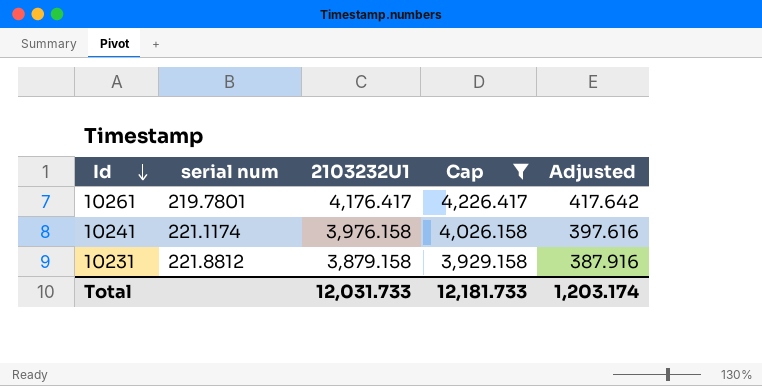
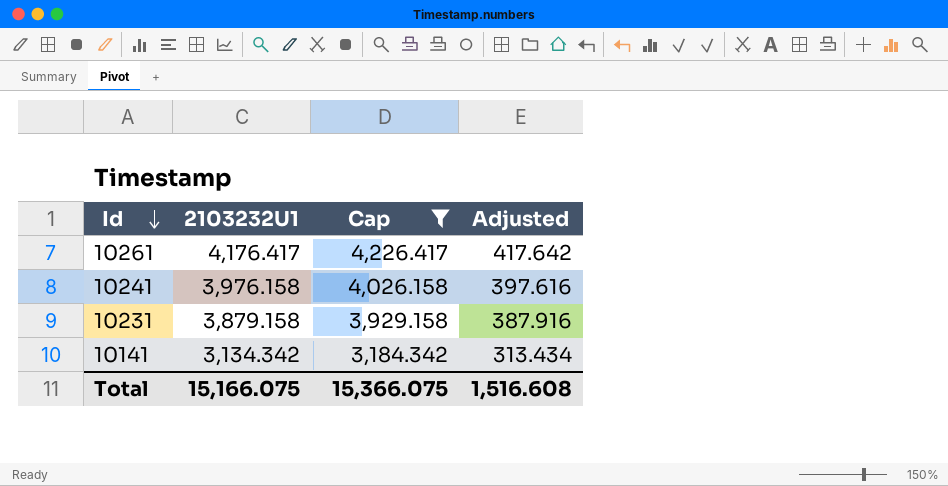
column serial num | position: 2 -> none
row 10141: none -> 3,134.342 | 3,184.342 | 313.434
Total | 2103232U1: 12,031.733 -> 15,166.075
Total | Cap: 12,181.733 -> 15,366.075
Total | Adjusted: 1,203.174 -> 1,516.608

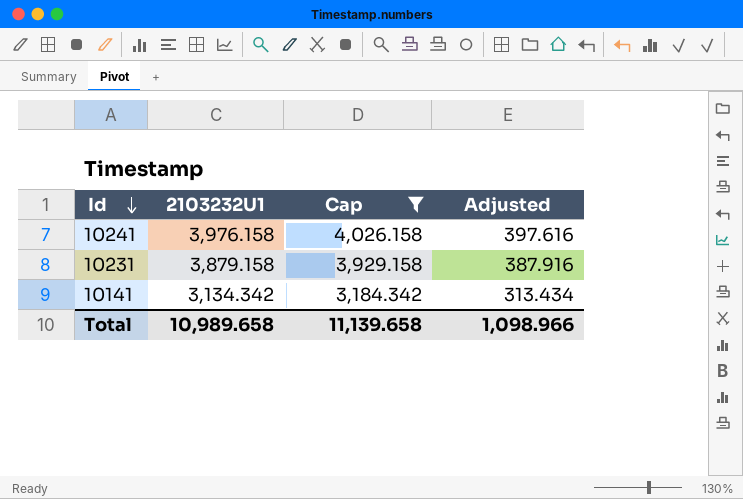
row 10261: 4,176.417 | 4,226.417 | 417.642 -> none
Total | 2103232U1: 15,166.075 -> 10,989.658
Total | Cap: 15,366.075 -> 11,139.658
Total | Adjusted: 1,516.608 -> 1,098.966

